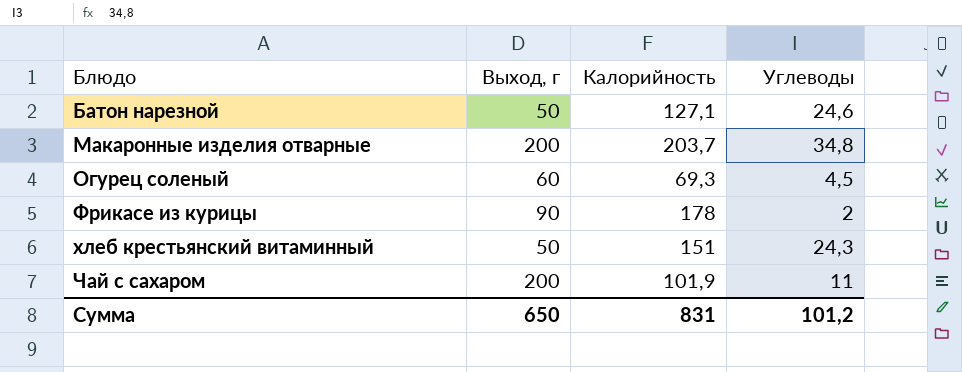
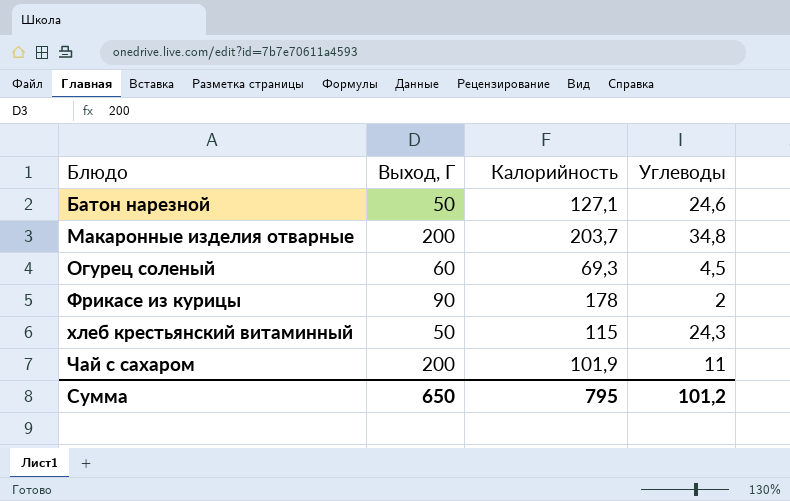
column name: Выход, г -> Выход, Г
хлеб крестьянский витаминный | Калорийность: 151 -> 115
Сумма | Калорийность: 831 -> 795

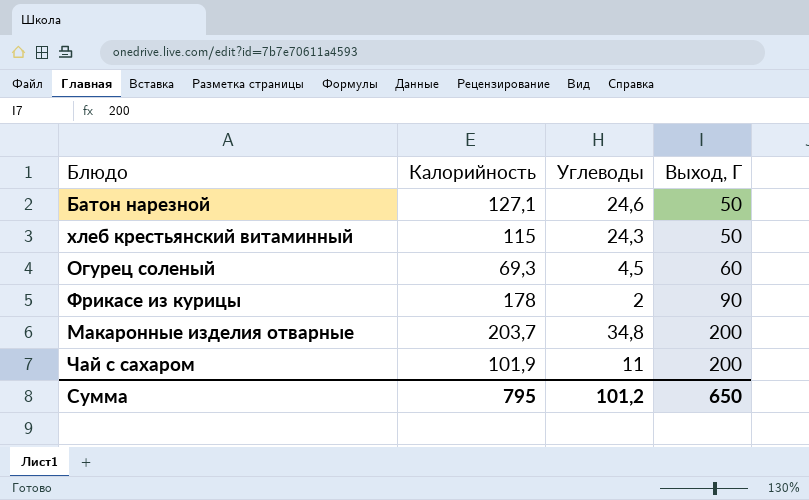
row order: Блюдо ascending -> Выход, Г ascending
column Выход, Г | position: 2 -> 4

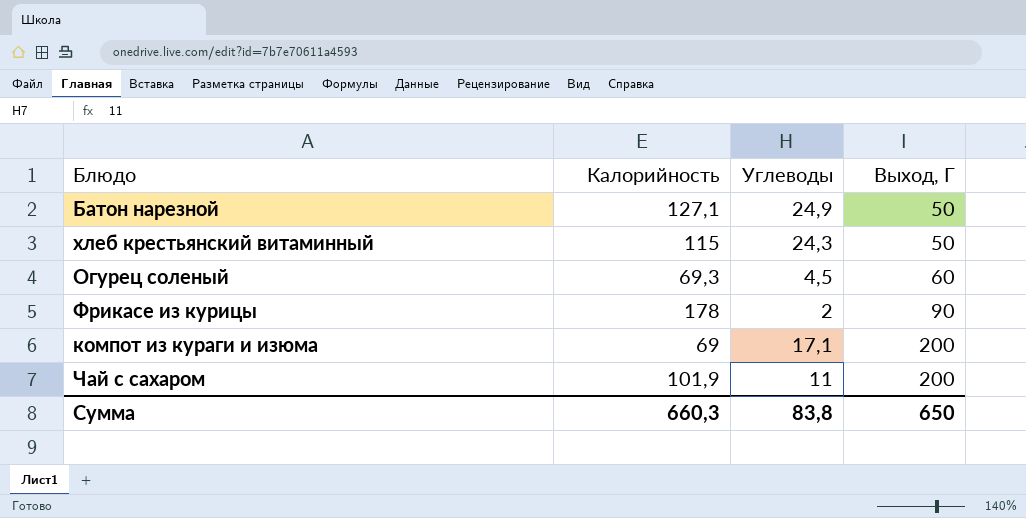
row Макаронные изделия отварные: 203,7 | 34,8 | 200 -> none
Батон нарезной | Углеводы: 24,6 -> 24,9
row компот из кураги и изюма: none -> 69 | 17,1 | 200
Сумма | Калорийность: 795 -> 660,3
Сумма | Углеводы: 101,2 -> 83,8

